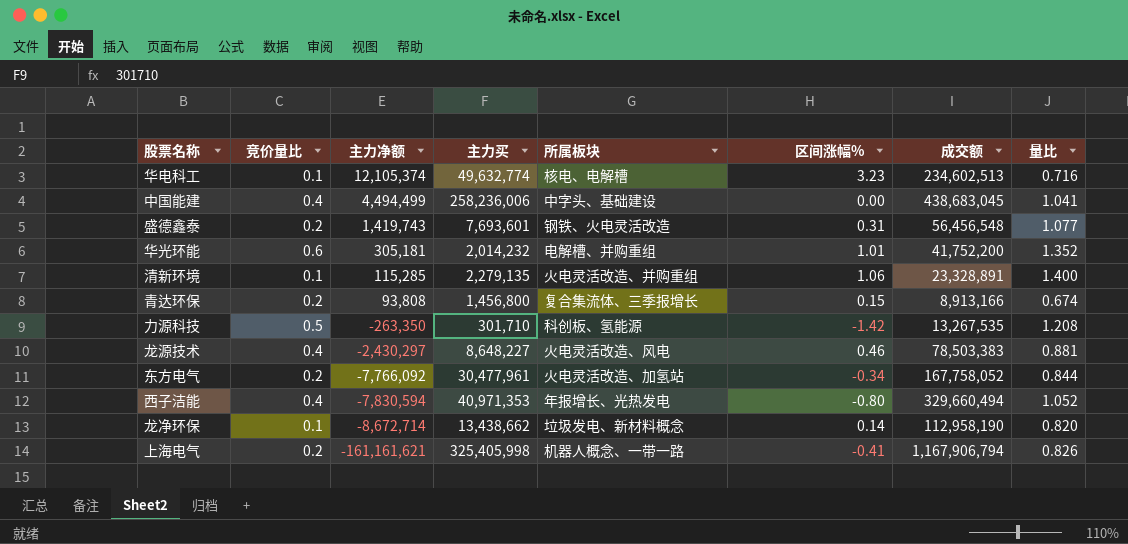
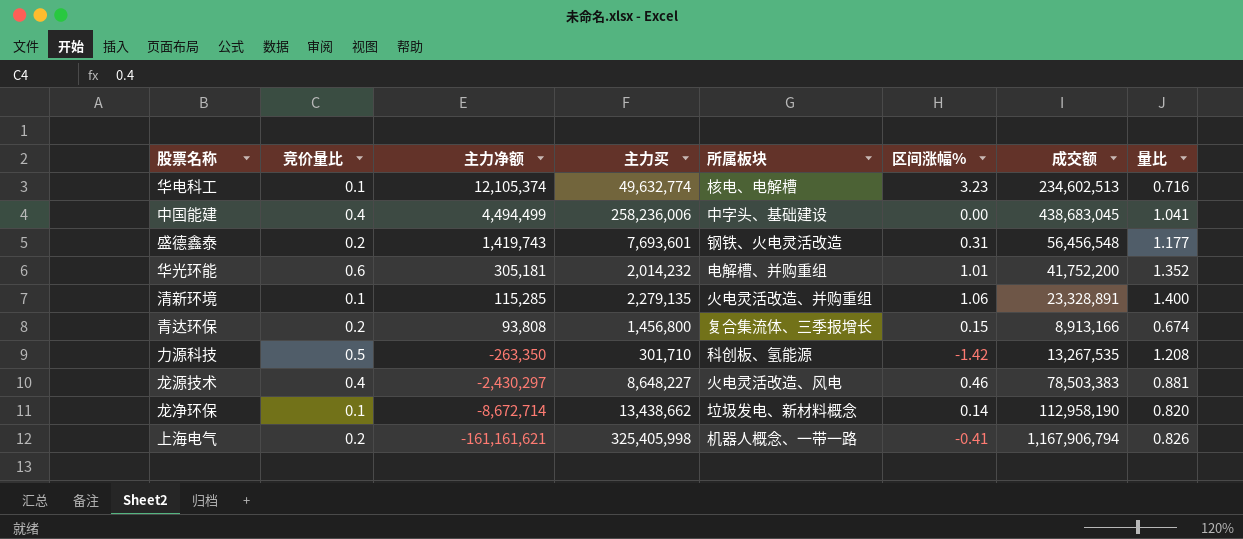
row 东方电气: 0.2 | -7,766,092 | 30,477,961 | 火电灵活改造、加氢站 | -0.34 | 167,758,052 | 0.844 -> none
row 西子洁能: 0.4 | -7,830,594 | 40,971,353 | 年报增长、光热发电 | -0.80 | 329,660,494 | 1.052 -> none
盛德鑫泰 | 量比: 1.077 -> 1.177

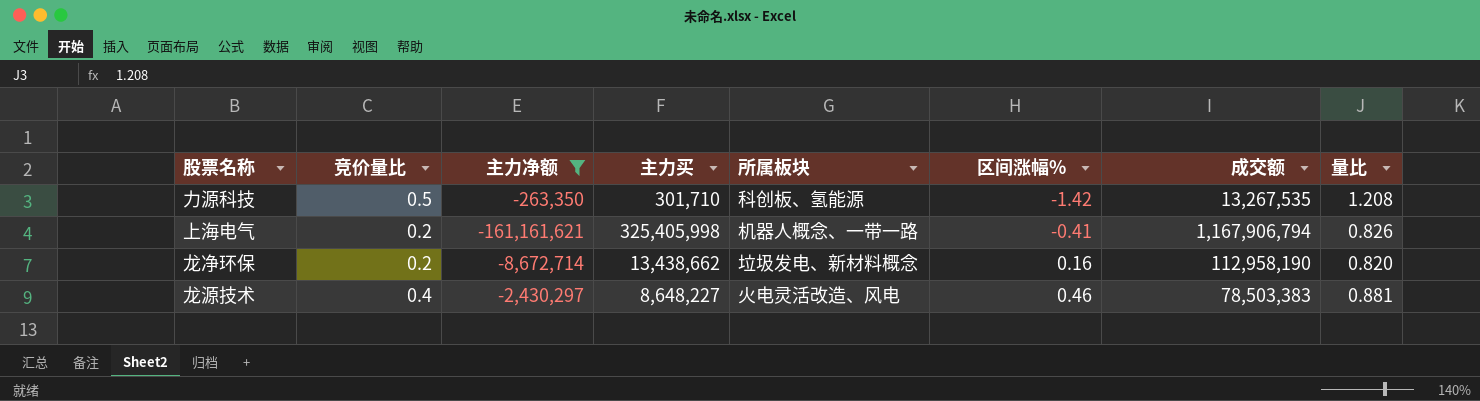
filter: none -> 主力净额 <= -263,350
row order: 主力净额 descending -> 区间涨幅% ascending
龙净环保 | 竞价量比: 0.1 -> 0.2
龙净环保 | 区间涨幅%: 0.14 -> 0.16

